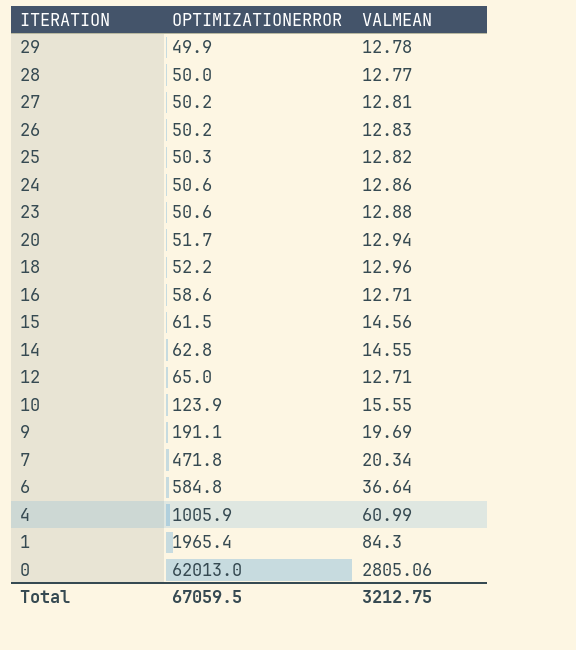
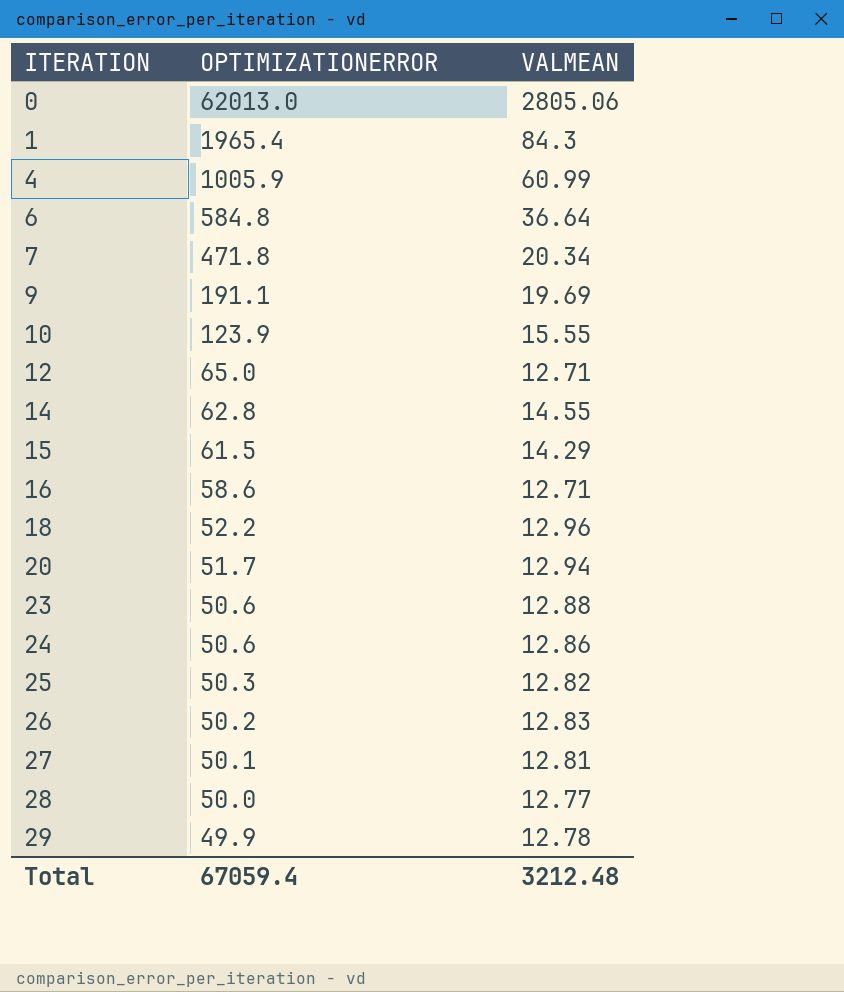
row order: ITERATION descending -> ITERATION ascending
15 | VALMEAN: 14.56 -> 14.29
27 | OPTIMIZATIONERROR: 50.2 -> 50.1
Total | OPTIMIZATIONERROR: 67059.5 -> 67059.4
Total | VALMEAN: 3212.75 -> 3212.48

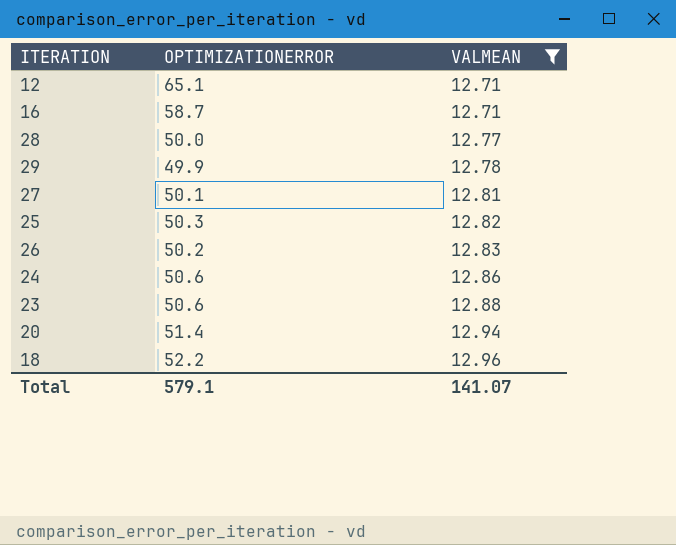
filter: none -> VALMEAN <= 12.96
row order: ITERATION ascending -> VALMEAN ascending
12 | OPTIMIZATIONERROR: 65.0 -> 65.1
16 | OPTIMIZATIONERROR: 58.6 -> 58.7
20 | OPTIMIZATIONERROR: 51.7 -> 51.4
Total | OPTIMIZATIONERROR: 67059.4 -> 579.1
Total | VALMEAN: 3212.48 -> 141.07

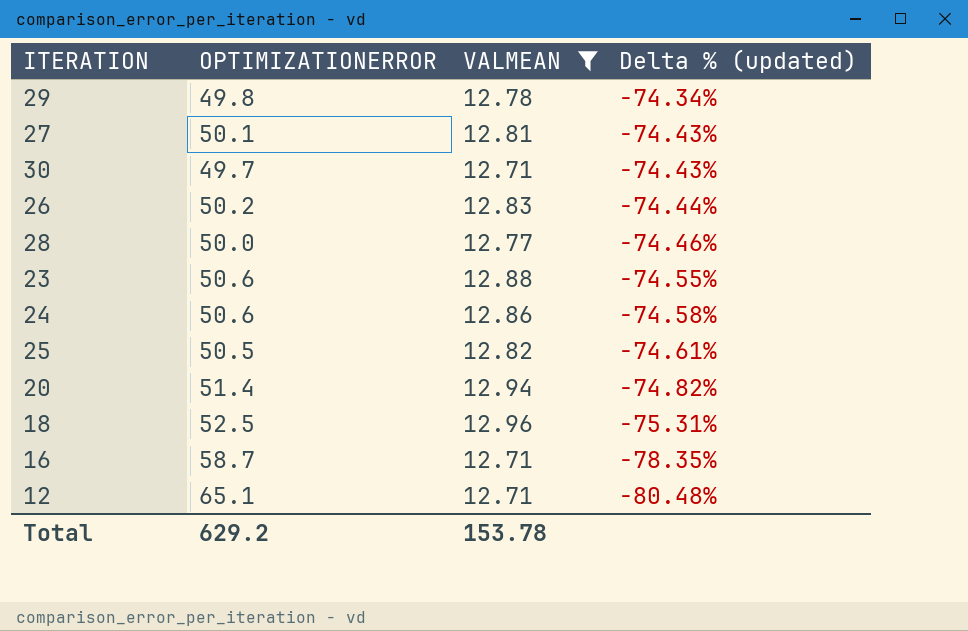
row order: VALMEAN ascending -> Delta % (updated) descending
column Delta % (updated) | formula: none -> ([VALMEAN] - [OPTIMIZATIONERROR]) / [OPTIMIZATIONERROR]
29 | OPTIMIZATIONERROR: 49.9 -> 49.8
row 30: none -> 49.7 | 12.71 | -74.43%
25 | OPTIMIZATIONERROR: 50.3 -> 50.5
18 | OPTIMIZATIONERROR: 52.2 -> 52.5
Total | OPTIMIZATIONERROR: 579.1 -> 629.2
Total | VALMEAN: 141.07 -> 153.78

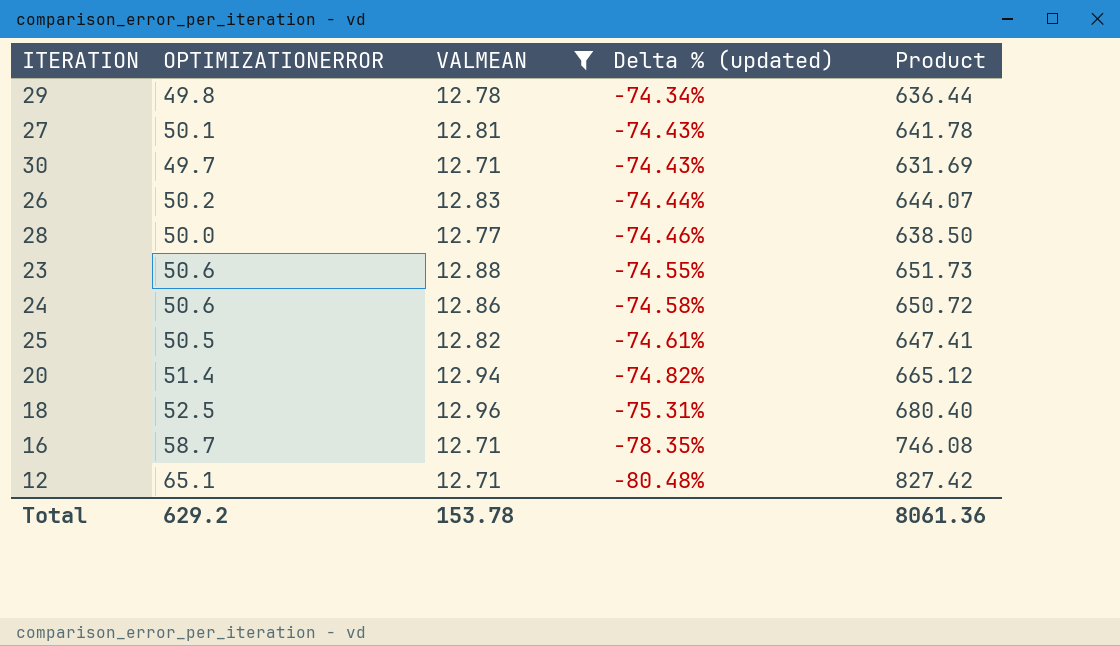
column Product | formula: none -> [OPTIMIZATIONERROR] * [VALMEAN]

